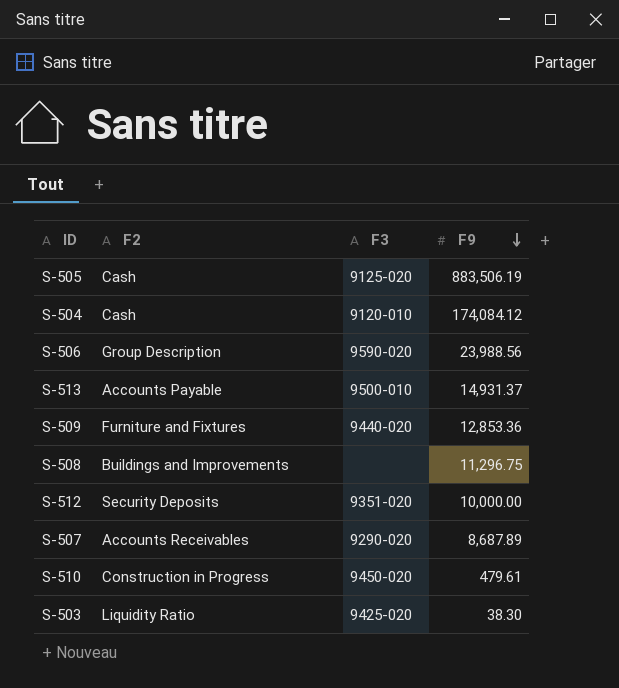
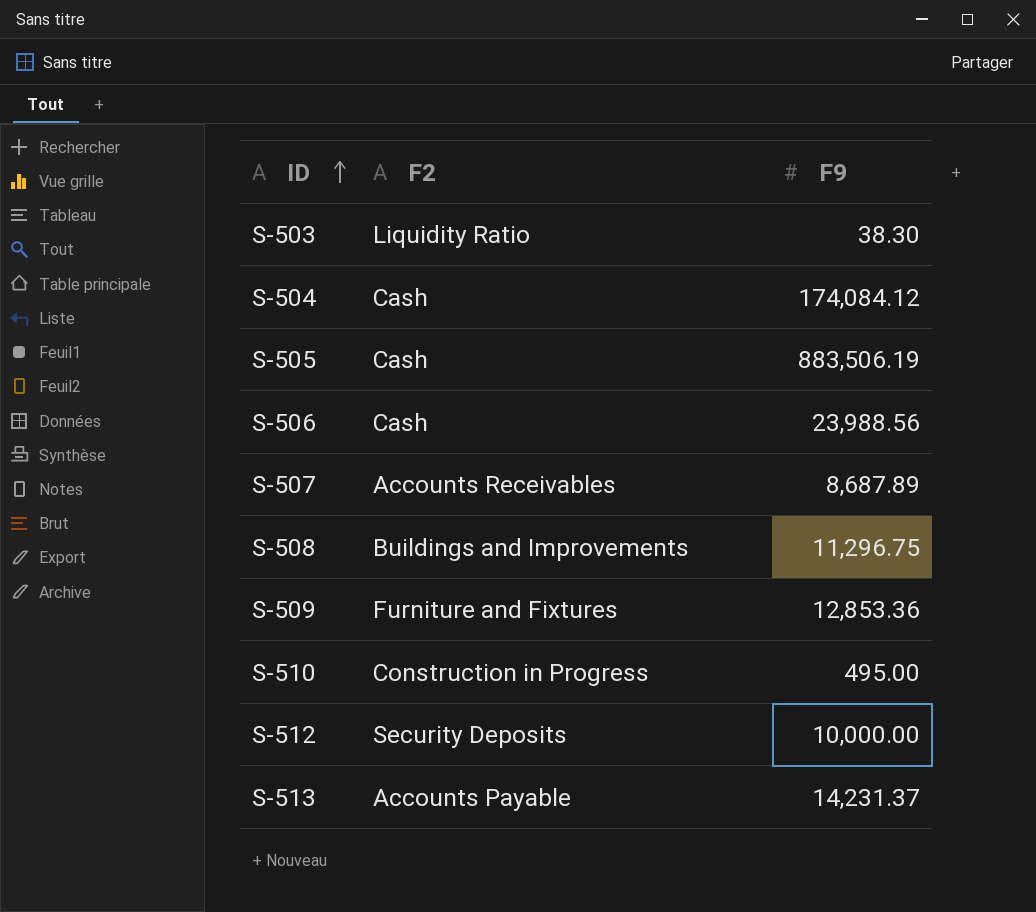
row order: F9 descending -> ID ascending
column F3 | position: 3 -> none
S-506 | F2: Group Description -> Cash
S-510 | F9: 479.61 -> 495.00
S-513 | F9: 14,931.37 -> 14,231.37

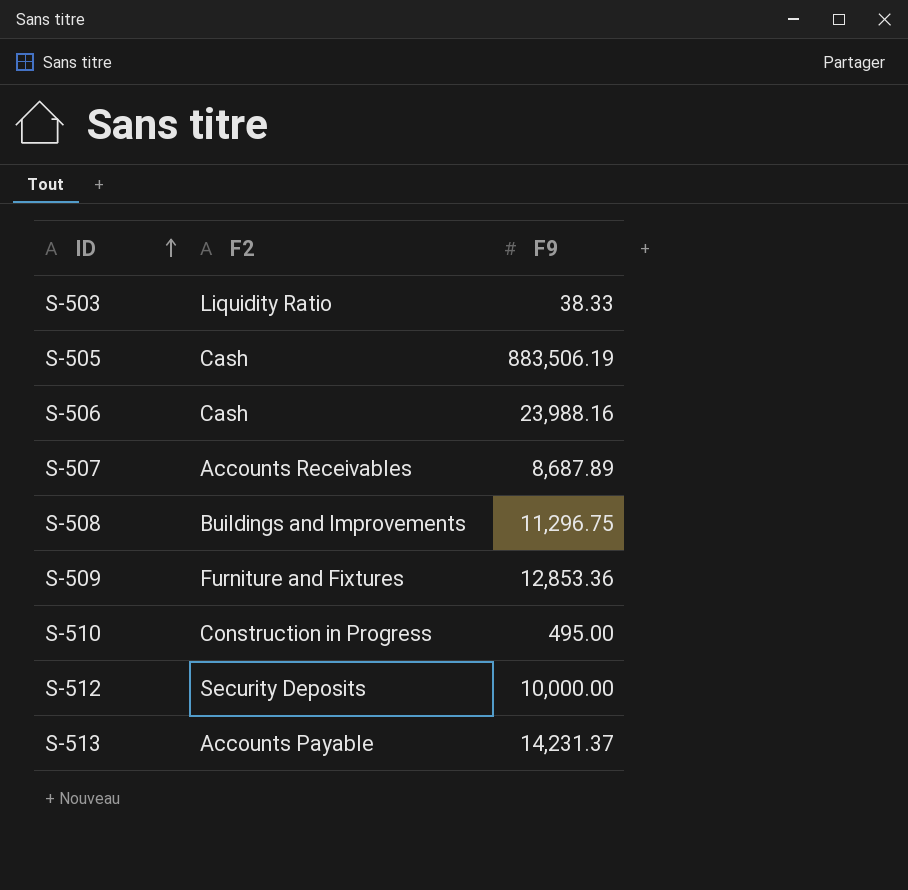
row S-504: Cash | 174,084.12 -> none
S-503 | F9: 38.30 -> 38.33
S-506 | F9: 23,988.56 -> 23,988.16

